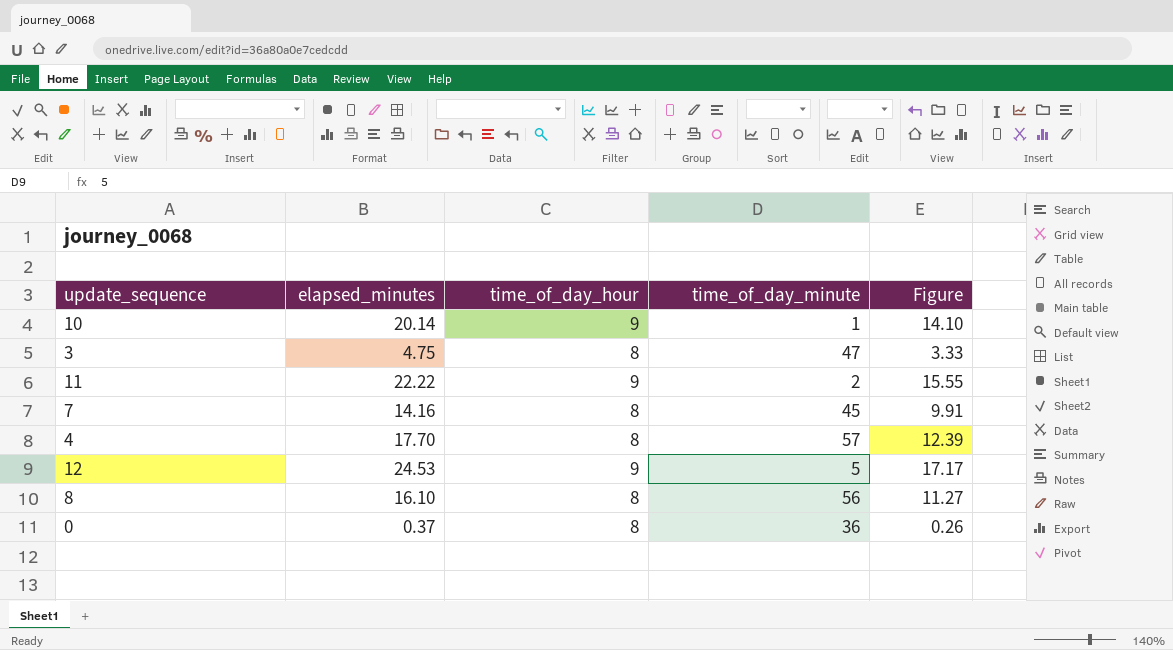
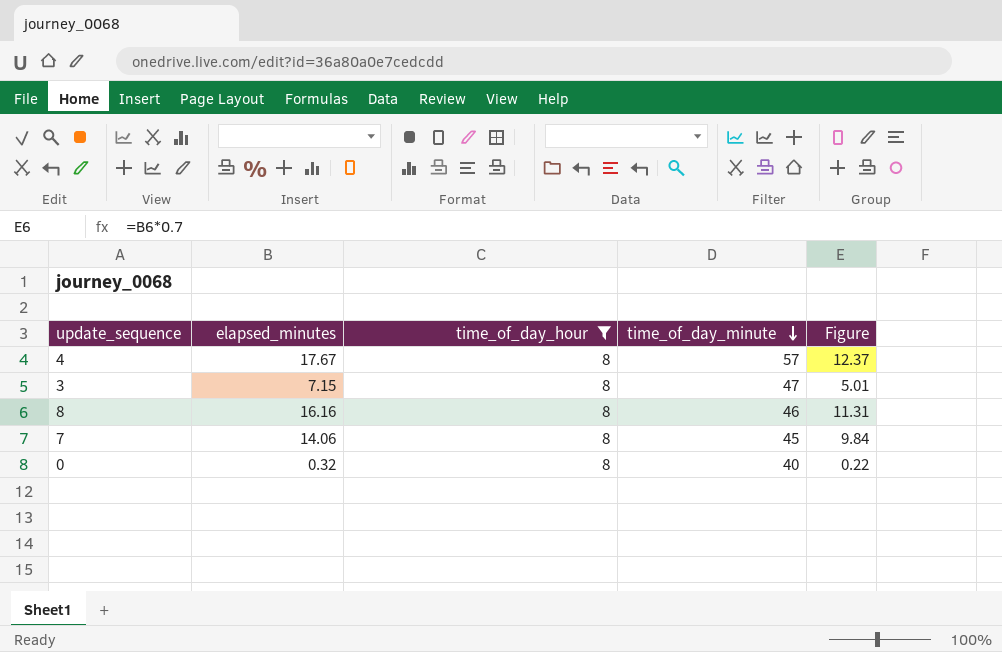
filter: none -> time_of_day_hour = 8
row order: none -> time_of_day_minute descending
4 | elapsed_minutes: 17.70 -> 17.67
4 | Figure: 12.39 -> 12.37
3 | elapsed_minutes: 4.75 -> 7.15
3 | Figure: 3.33 -> 5.01
8 | elapsed_minutes: 16.10 -> 16.16
8 | time_of_day_minute: 56 -> 46
8 | Figure: 11.27 -> 11.31
7 | elapsed_minutes: 14.16 -> 14.06
7 | Figure: 9.91 -> 9.84
0 | elapsed_minutes: 0.37 -> 0.32
0 | time_of_day_minute: 36 -> 40
0 | Figure: 0.26 -> 0.22

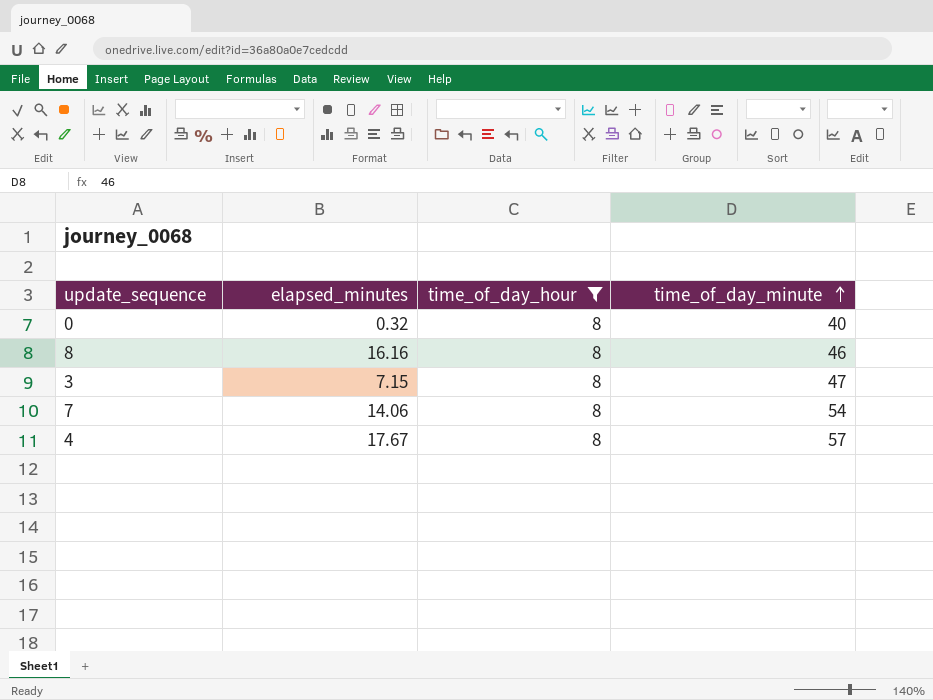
row order: time_of_day_minute descending -> time_of_day_minute ascending
column Figure | formula: [elapsed_minutes] * 0.7 -> none
7 | time_of_day_minute: 45 -> 54

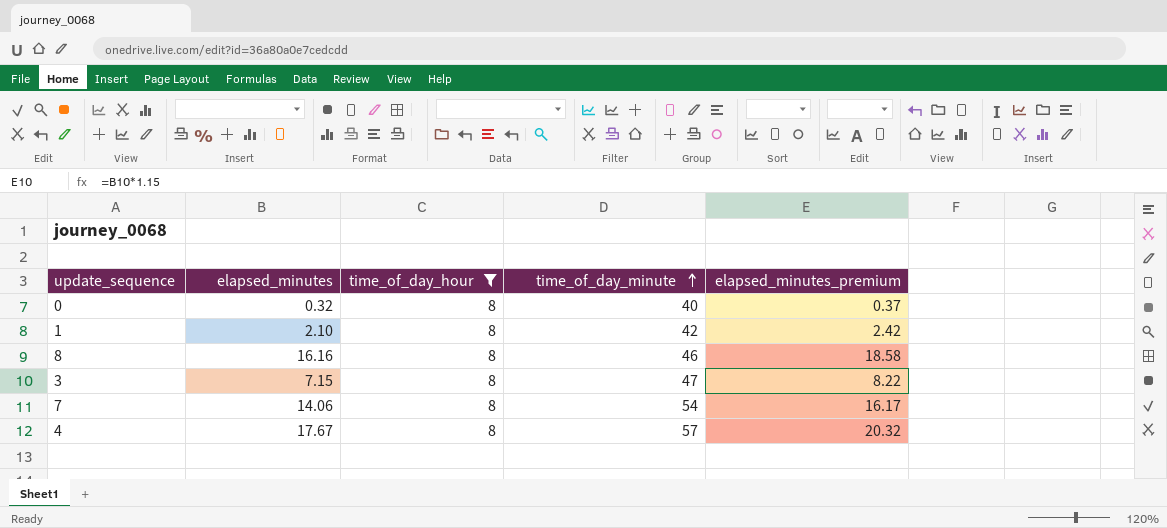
column elapsed_minutes_premium | formula: none -> [elapsed_minutes] * 1.15
row 1: none -> 2.10 | 8 | 42 | 2.42

